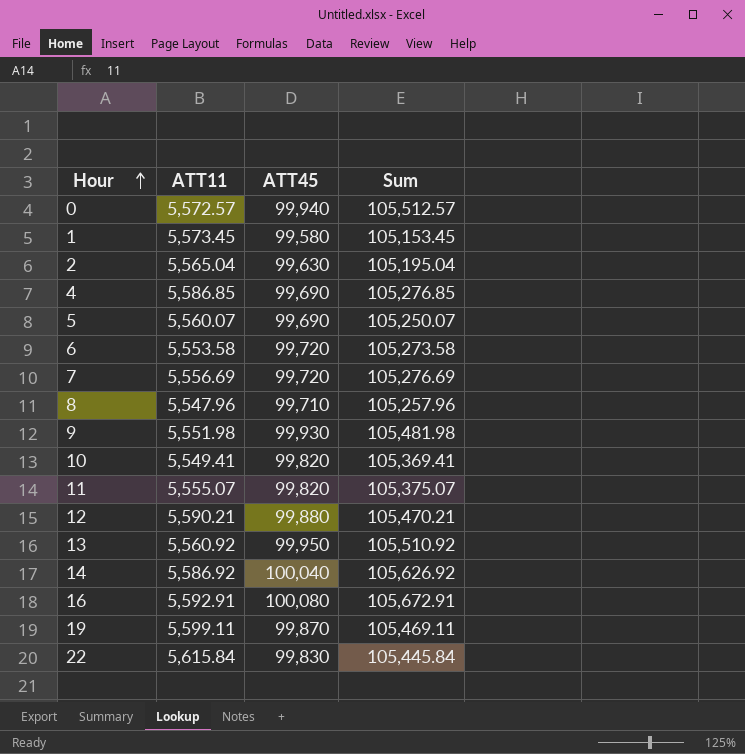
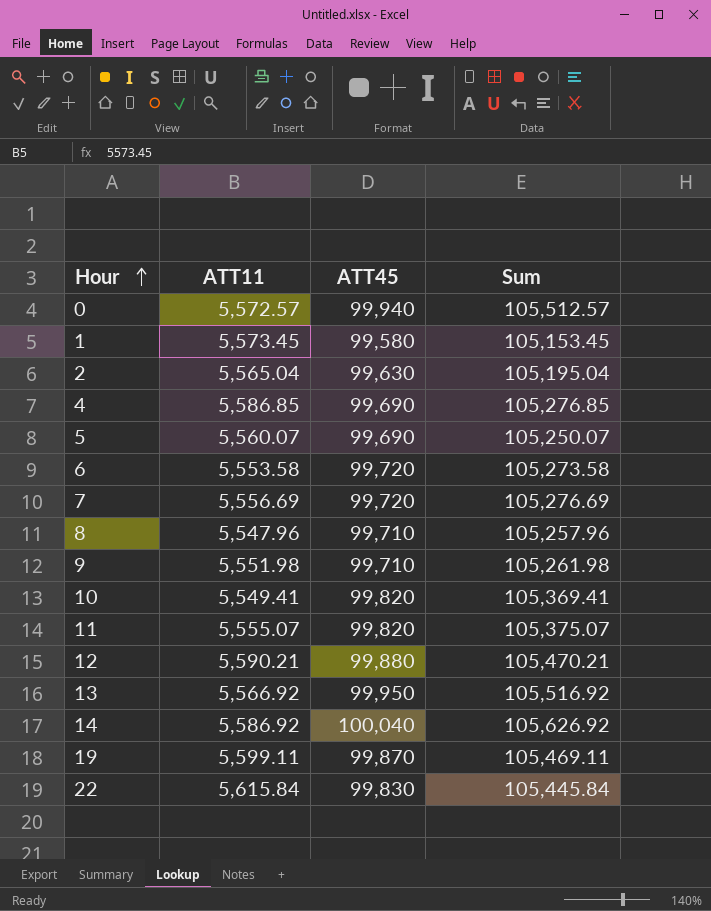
row 16: 5,592.91 | 100,080 | 105,672.91 -> none
9 | ATT45: 99,930 -> 99,710
9 | Sum: 105,481.98 -> 105,261.98
13 | ATT11: 5,560.92 -> 5,566.92
13 | Sum: 105,510.92 -> 105,516.92

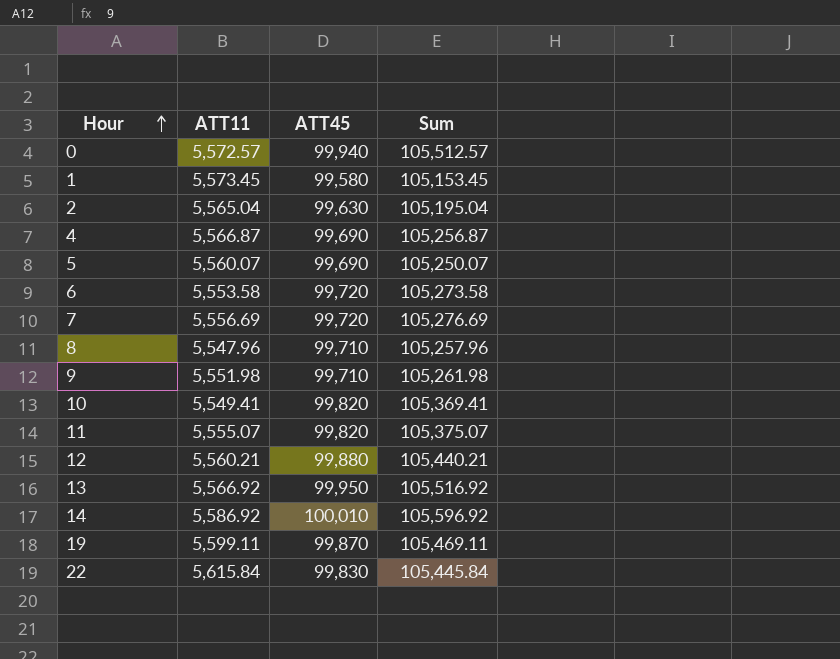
4 | ATT11: 5,586.85 -> 5,566.87
4 | Sum: 105,276.85 -> 105,256.87
12 | ATT11: 5,590.21 -> 5,560.21
12 | Sum: 105,470.21 -> 105,440.21
14 | ATT45: 100,040 -> 100,010
14 | Sum: 105,626.92 -> 105,596.92

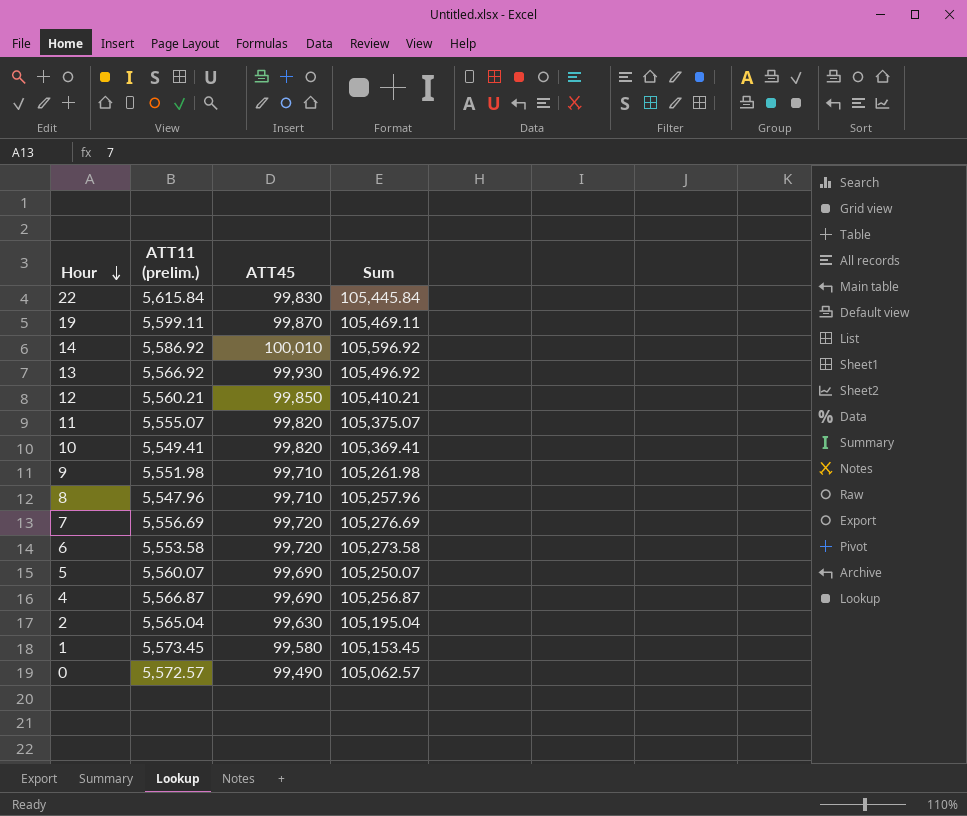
row order: Hour ascending -> Hour descending
column name: ATT11 -> ATT11 (prelim.)
13 | ATT45: 99,950 -> 99,930
13 | Sum: 105,516.92 -> 105,496.92
12 | ATT45: 99,880 -> 99,850
12 | Sum: 105,440.21 -> 105,410.21
0 | ATT45: 99,940 -> 99,490
0 | Sum: 105,512.57 -> 105,062.57

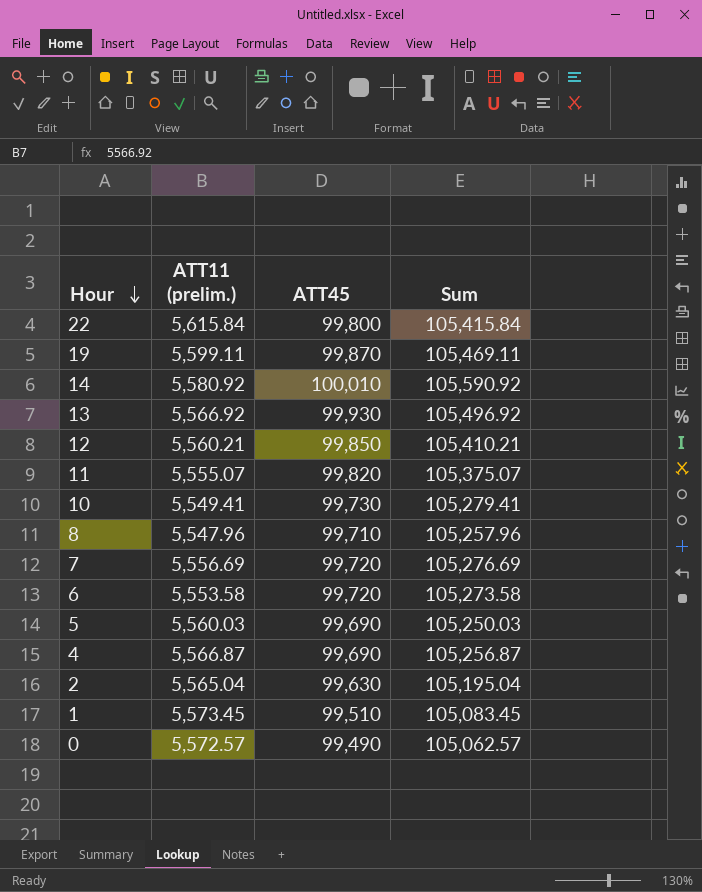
row 9: 5,551.98 | 99,710 | 105,261.98 -> none
22 | ATT45: 99,830 -> 99,800
22 | Sum: 105,445.84 -> 105,415.84
14 | ATT11 (prelim.): 5,586.92 -> 5,580.92
14 | Sum: 105,596.92 -> 105,590.92
10 | ATT45: 99,820 -> 99,730
10 | Sum: 105,369.41 -> 105,279.41
5 | ATT11 (prelim.): 5,560.07 -> 5,560.03
5 | Sum: 105,250.07 -> 105,250.03
1 | ATT45: 99,580 -> 99,510
1 | Sum: 105,153.45 -> 105,083.45

